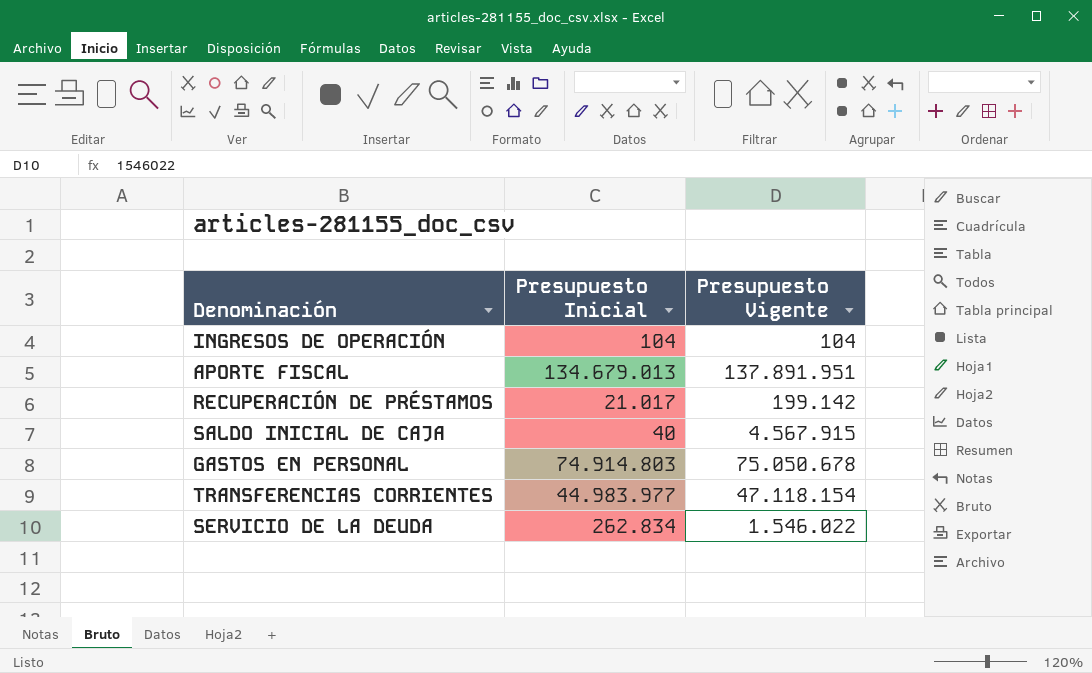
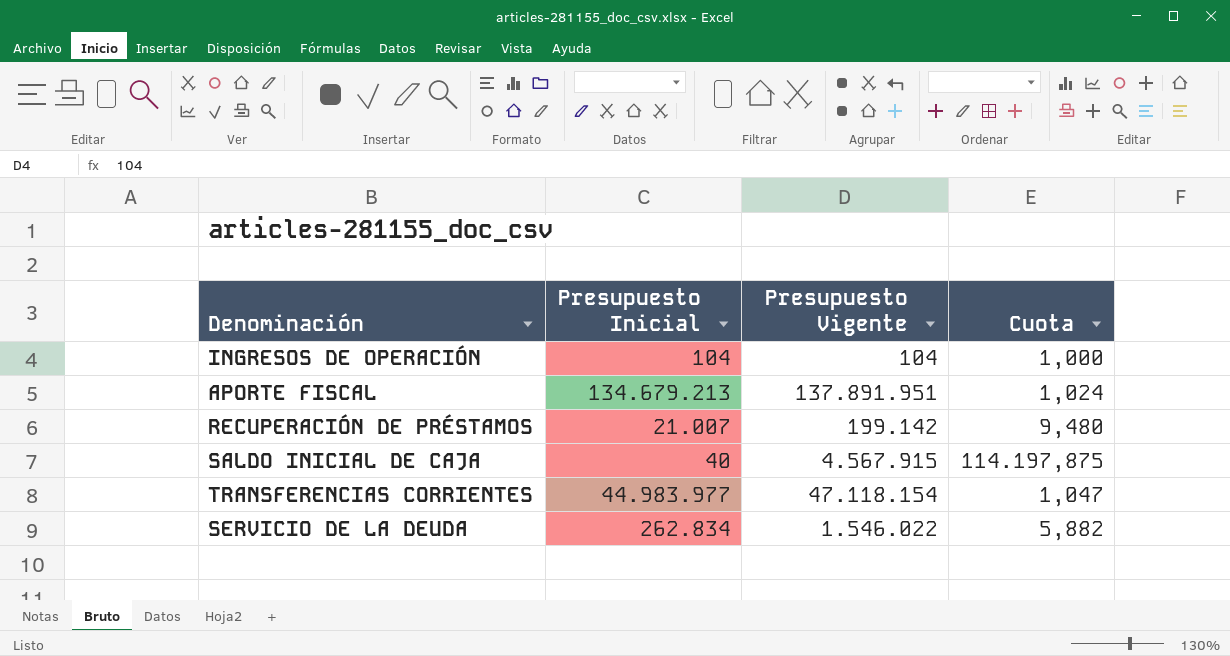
column Cuota | formula: none -> [Presupuesto Vigente] / [Presupuesto Inicial]
row GASTOS EN PERSONAL: 74.914.803 | 75.050.678 -> none
APORTE FISCAL | Presupuesto Inicial: 134.679.013 -> 134.679.213
RECUPERACIÓN DE PRÉSTAMOS | Presupuesto Inicial: 21.017 -> 21.007

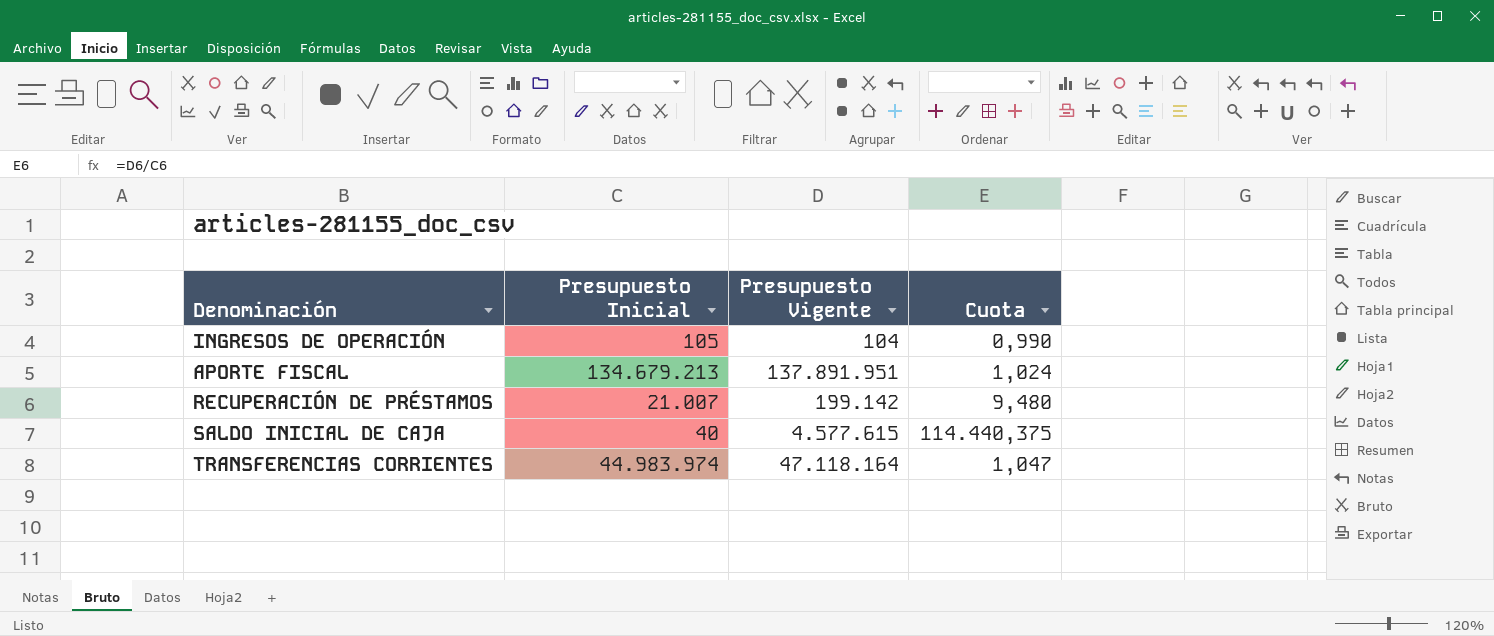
row SERVICIO DE LA DEUDA: 262.834 | 1.546.022 | 5,882 -> none
INGRESOS DE OPERACIÓN | Presupuesto Inicial: 104 -> 105
INGRESOS DE OPERACIÓN | Cuota: 1,000 -> 0,990
SALDO INICIAL DE CAJA | Presupuesto Vigente: 4.567.915 -> 4.577.615
SALDO INICIAL DE CAJA | Cuota: 114.197,875 -> 114.440,375
TRANSFERENCIAS CORRIENTES | Presupuesto Inicial: 44.983.977 -> 44.983.974
TRANSFERENCIAS CORRIENTES | Presupuesto Vigente: 47.118.154 -> 47.118.164

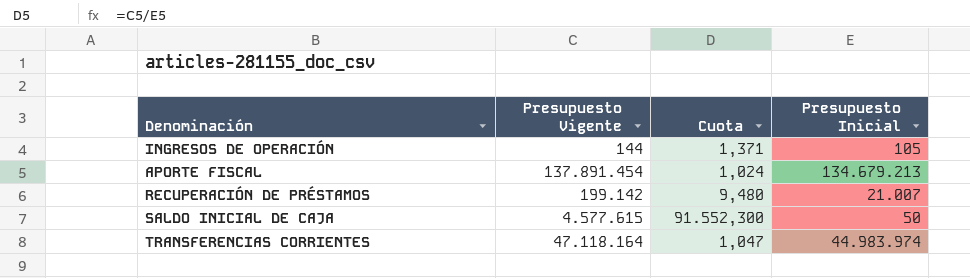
column Presupuesto Inicial | position: 2 -> 4
INGRESOS DE OPERACIÓN | Presupuesto Vigente: 104 -> 144
INGRESOS DE OPERACIÓN | Cuota: 0,990 -> 1,371
APORTE FISCAL | Presupuesto Vigente: 137.891.951 -> 137.891.454
SALDO INICIAL DE CAJA | Cuota: 114.440,375 -> 91.552,300
SALDO INICIAL DE CAJA | Presupuesto Inicial: 40 -> 50

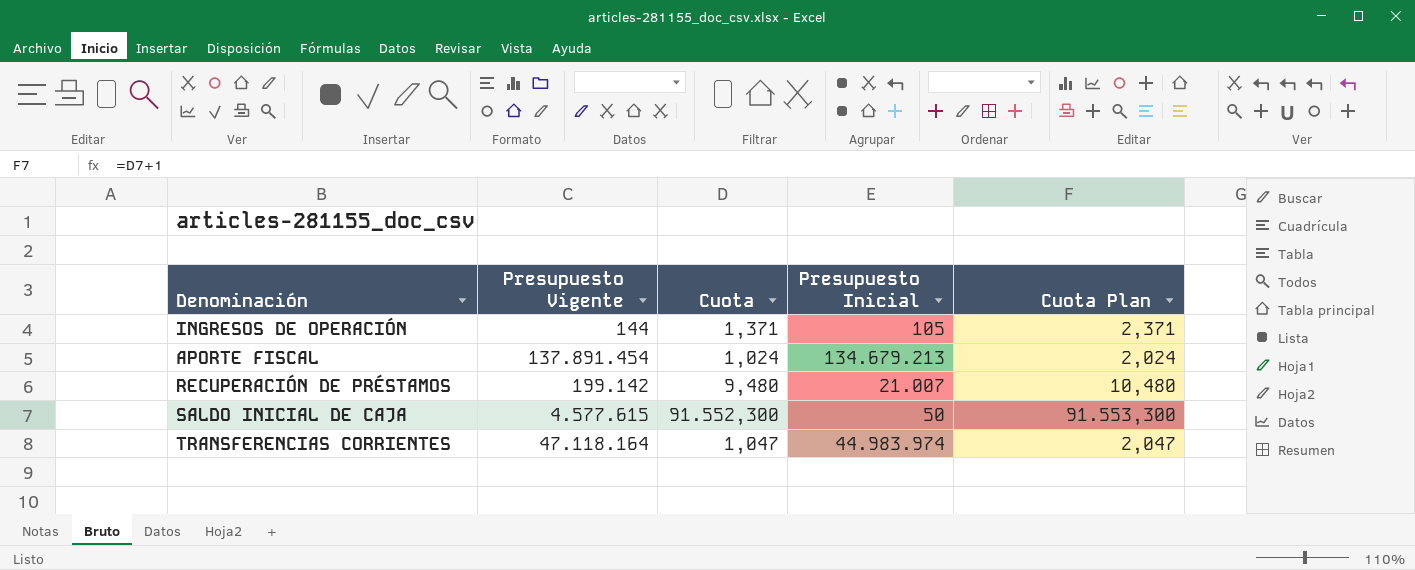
column Cuota Plan | formula: none -> [Cuota] + 1

